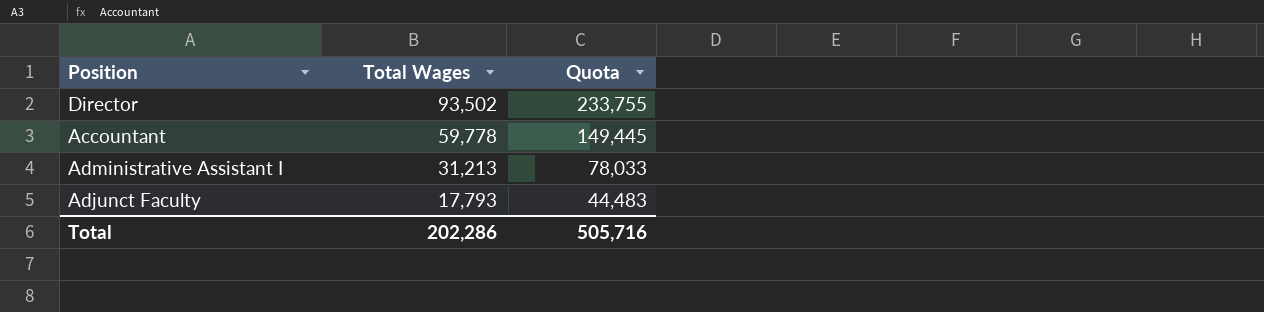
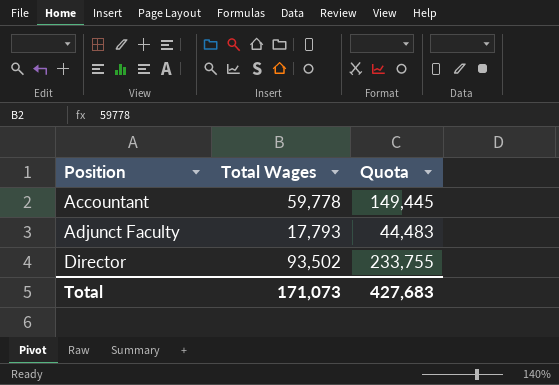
row order: Total Wages descending -> Position ascending
row Administrative Assistant I: 31,213 | 78,033 -> none
Total | Total Wages: 202,286 -> 171,073
Total | Quota: 505,716 -> 427,683

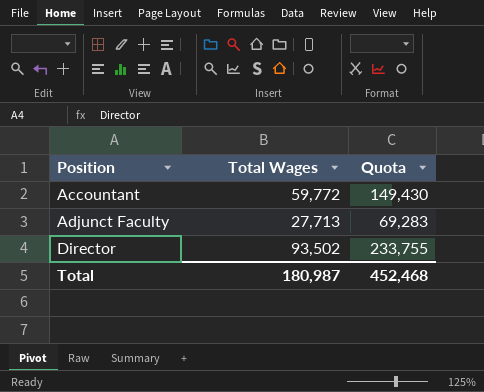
Accountant | Total Wages: 59,778 -> 59,772
Accountant | Quota: 149,445 -> 149,430
Adjunct Faculty | Total Wages: 17,793 -> 27,713
Adjunct Faculty | Quota: 44,483 -> 69,283
Total | Total Wages: 171,073 -> 180,987
Total | Quota: 427,683 -> 452,468

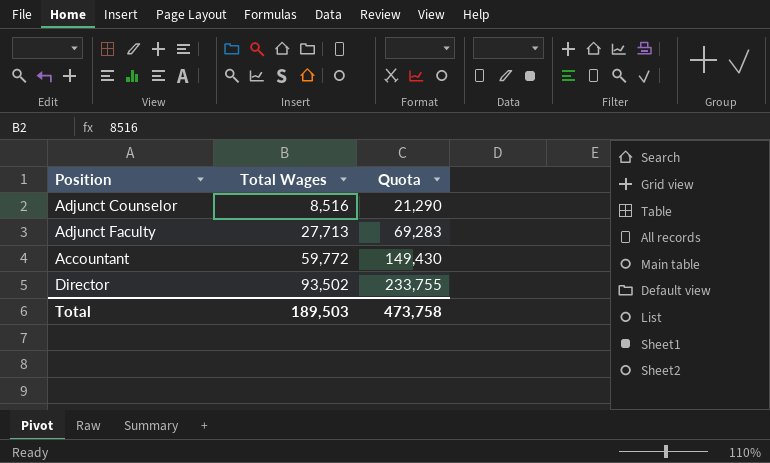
row order: Position ascending -> Total Wages ascending
row Adjunct Counselor: none -> 8,516 | 21,290
Total | Total Wages: 180,987 -> 189,503
Total | Quota: 452,468 -> 473,758

